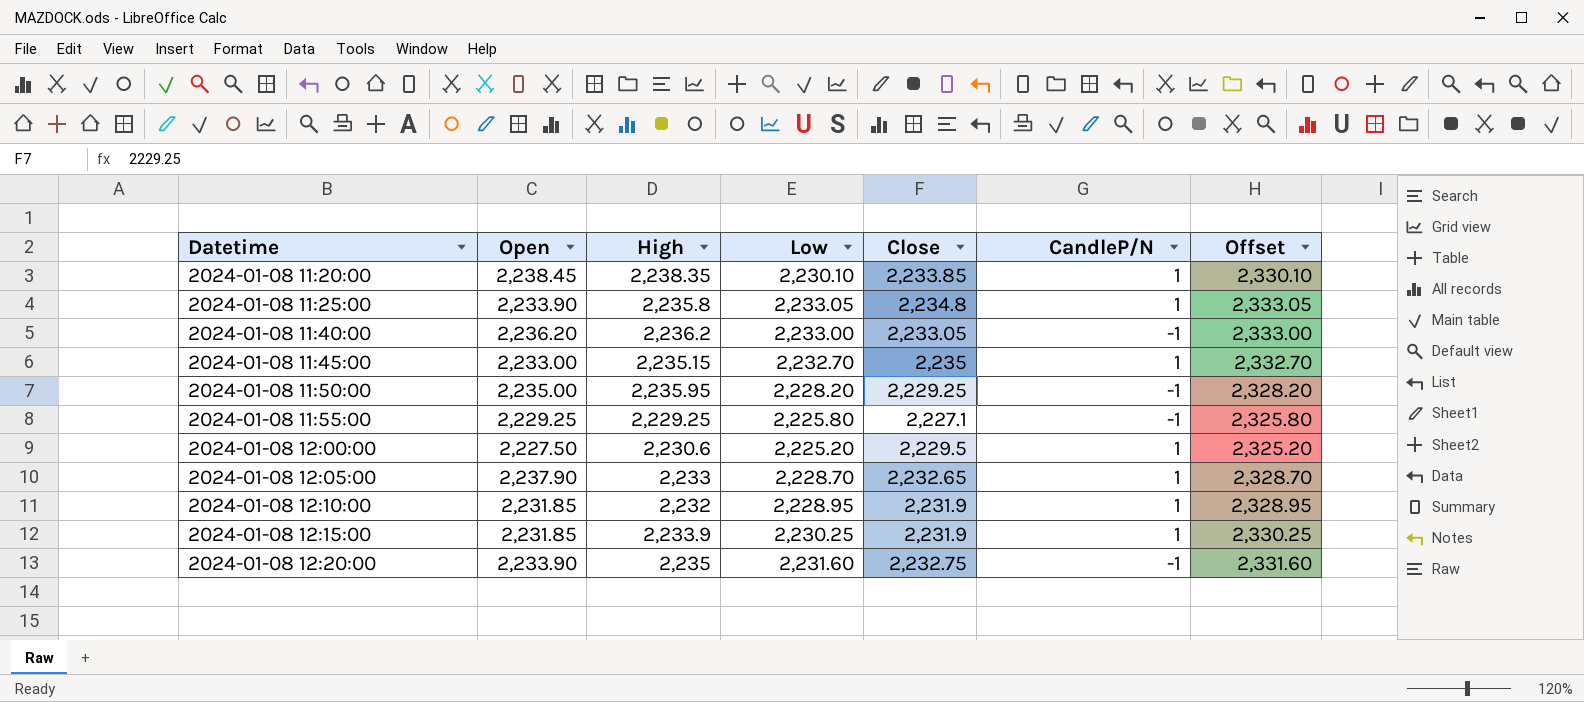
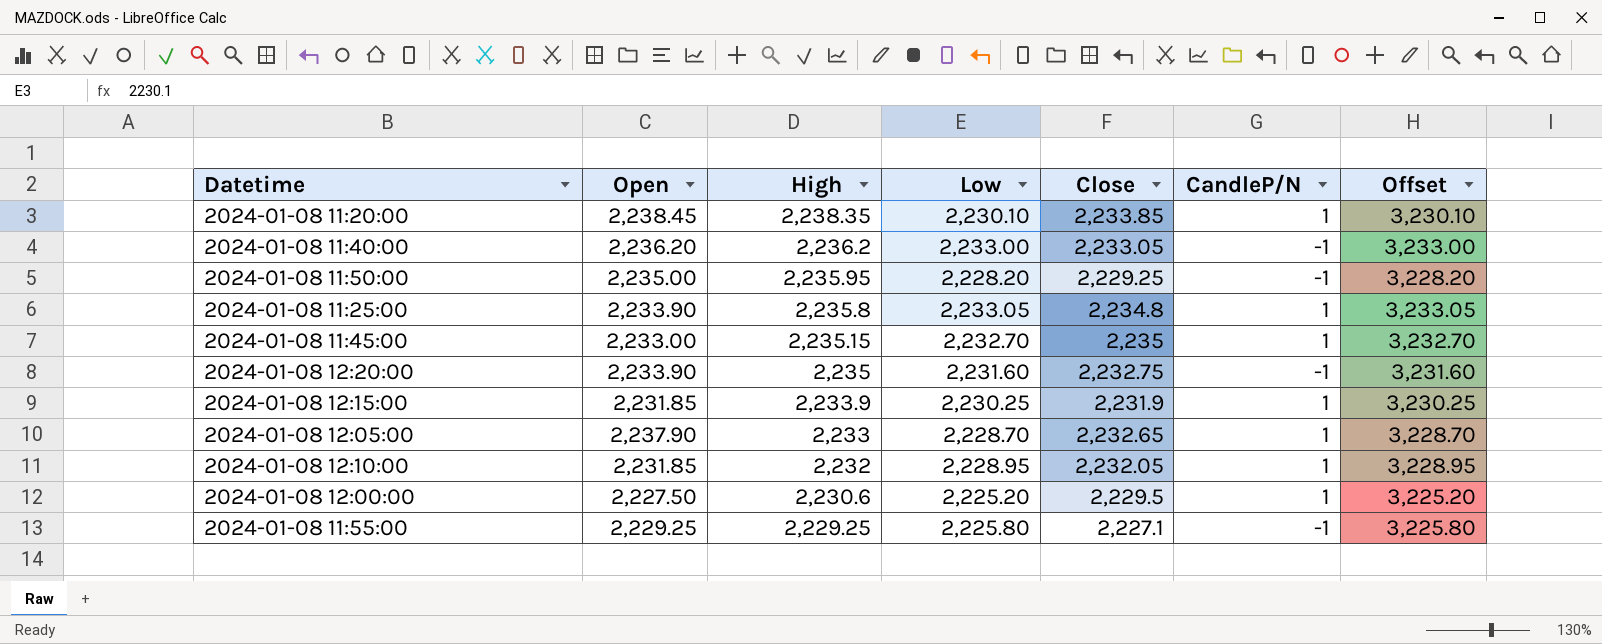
row order: Datetime ascending -> High descending
column Offset | formula: [Low] + 100 -> [Low] + 1000
2024-01-08 12:10:00 | Close: 2,231.9 -> 2,232.05

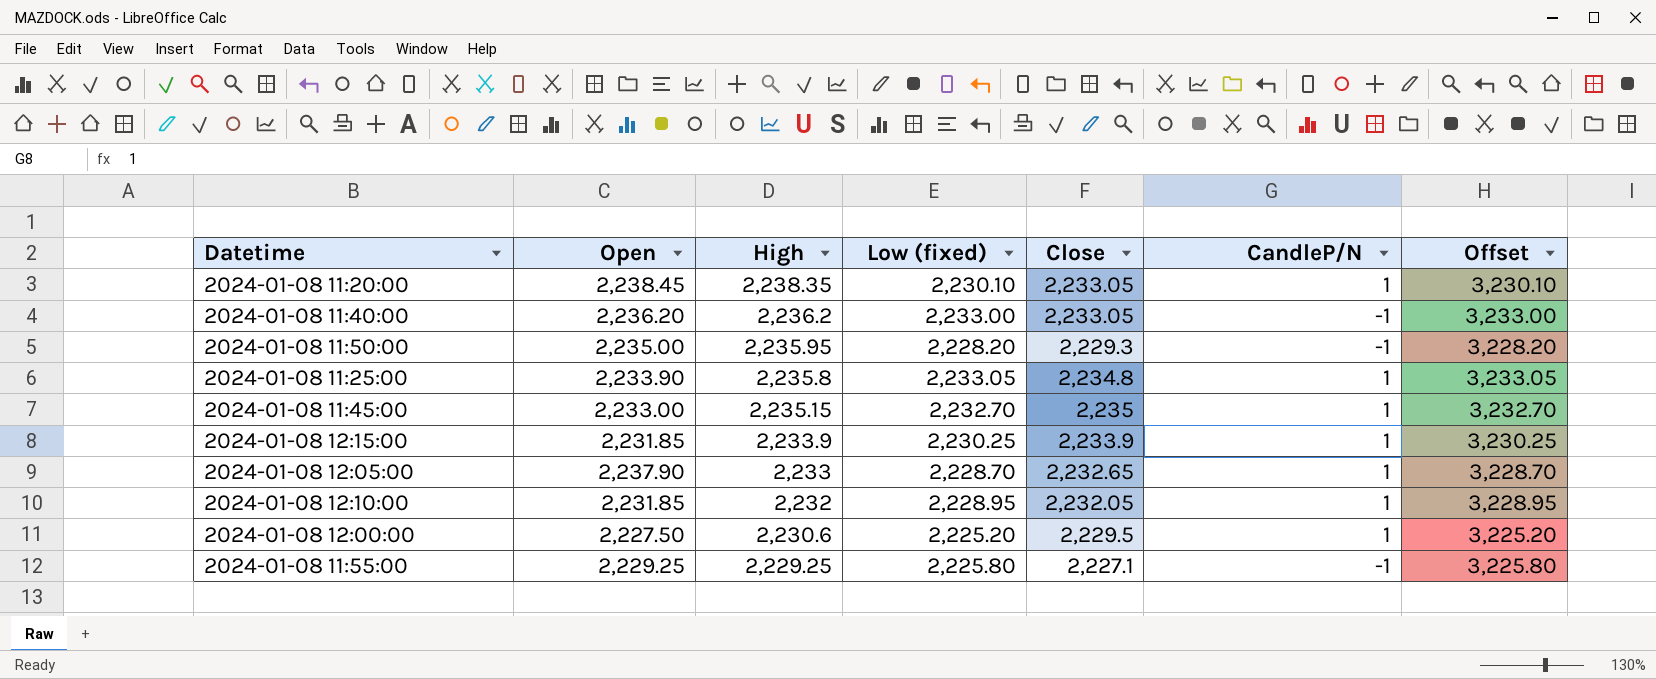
column name: Low -> Low (fixed)
row 2024-01-08 12:20:00: 2,233.90 | 2,235 | 2,231.60 | 2,232.75 | -1 | 3,231.60 -> none
2024-01-08 11:20:00 | Close: 2,233.85 -> 2,233.05
2024-01-08 11:50:00 | Close: 2,229.25 -> 2,229.3
2024-01-08 12:15:00 | Close: 2,231.9 -> 2,233.9

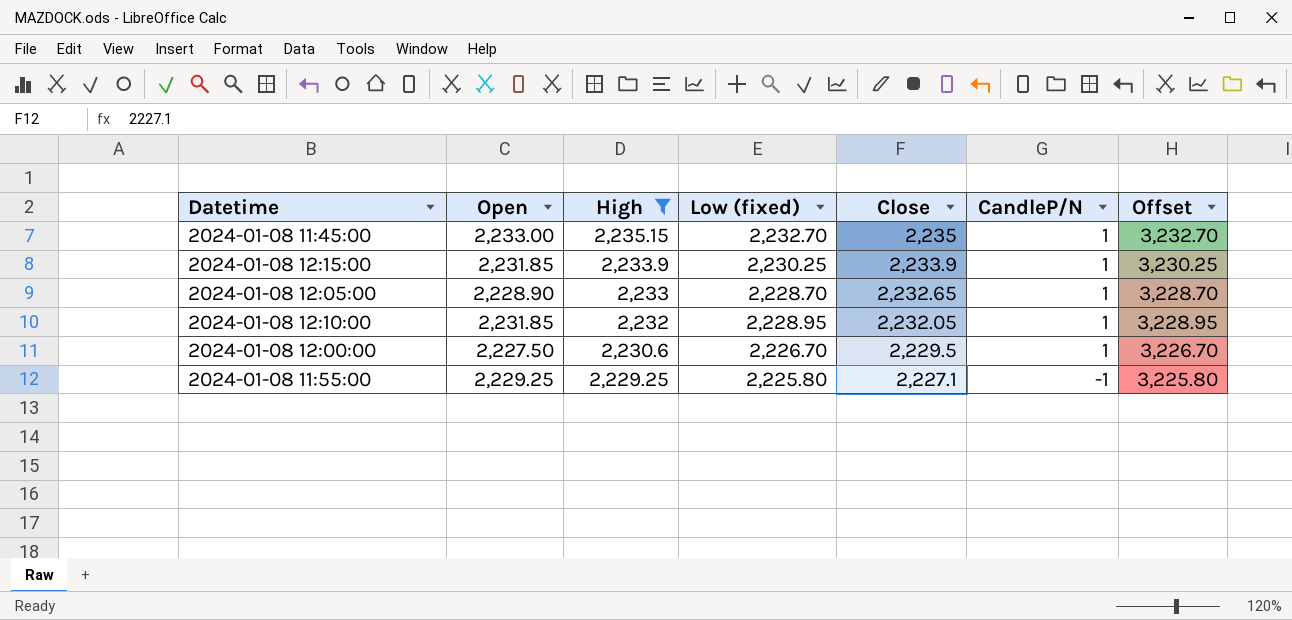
filter: none -> High <= 2,235.15
2024-01-08 12:05:00 | Open: 2,237.90 -> 2,228.90
2024-01-08 12:00:00 | Low (fixed): 2,225.20 -> 2,226.70
2024-01-08 12:00:00 | Offset: 3,225.20 -> 3,226.70

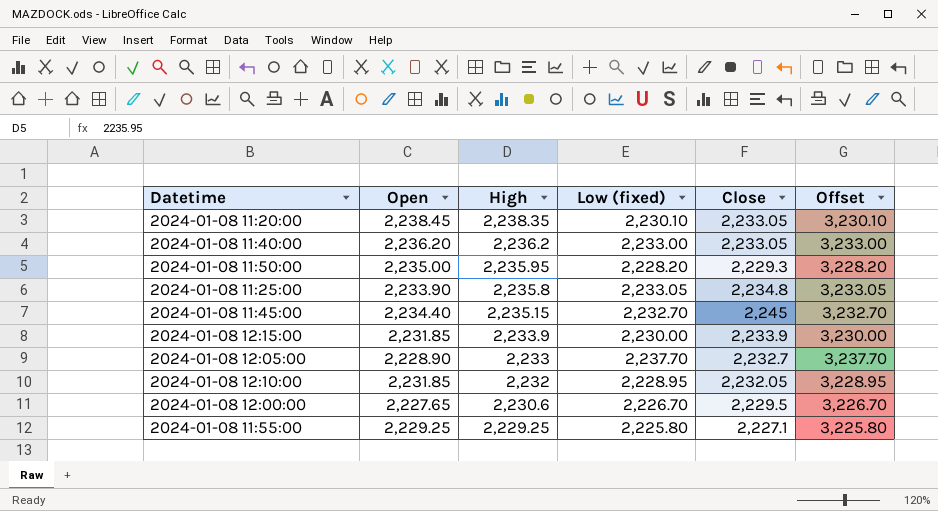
filter: High <= 2,235.15 -> none
column CandleP/N | position: 6 -> none
2024-01-08 11:45:00 | Open: 2,233.00 -> 2,234.40
2024-01-08 11:45:00 | Close: 2,235 -> 2,245
2024-01-08 12:15:00 | Low (fixed): 2,230.25 -> 2,230.00
2024-01-08 12:15:00 | Offset: 3,230.25 -> 3,230.00
2024-01-08 12:05:00 | Low (fixed): 2,228.70 -> 2,237.70
2024-01-08 12:05:00 | Close: 2,232.65 -> 2,232.7
2024-01-08 12:05:00 | Offset: 3,228.70 -> 3,237.70
2024-01-08 12:00:00 | Open: 2,227.50 -> 2,227.65

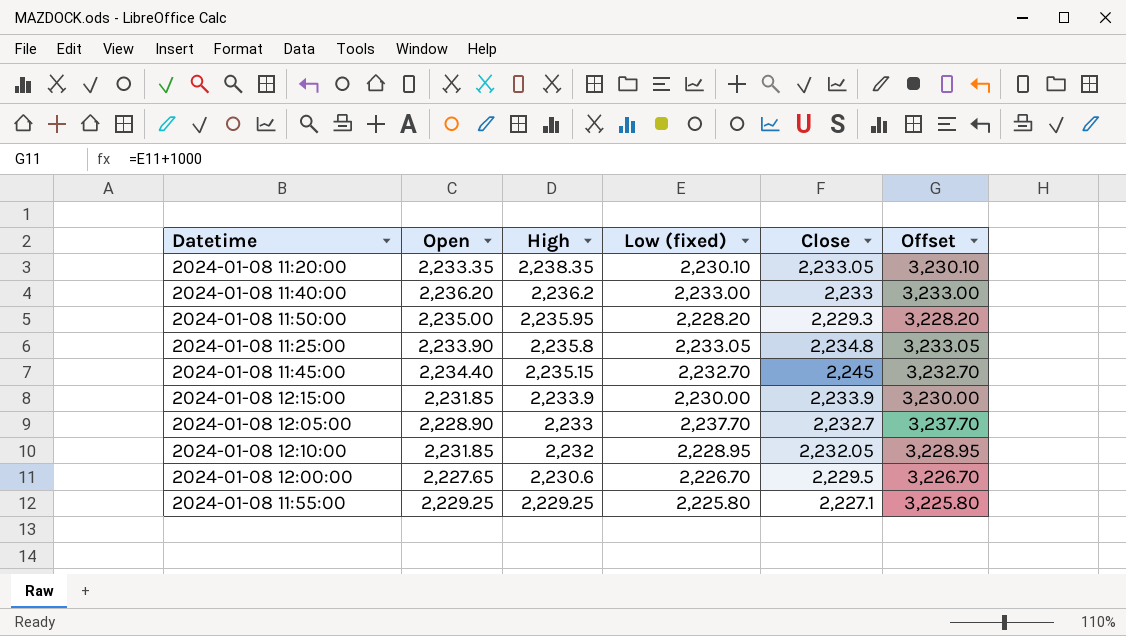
2024-01-08 11:20:00 | Open: 2,238.45 -> 2,233.35
2024-01-08 11:40:00 | Close: 2,233.05 -> 2,233

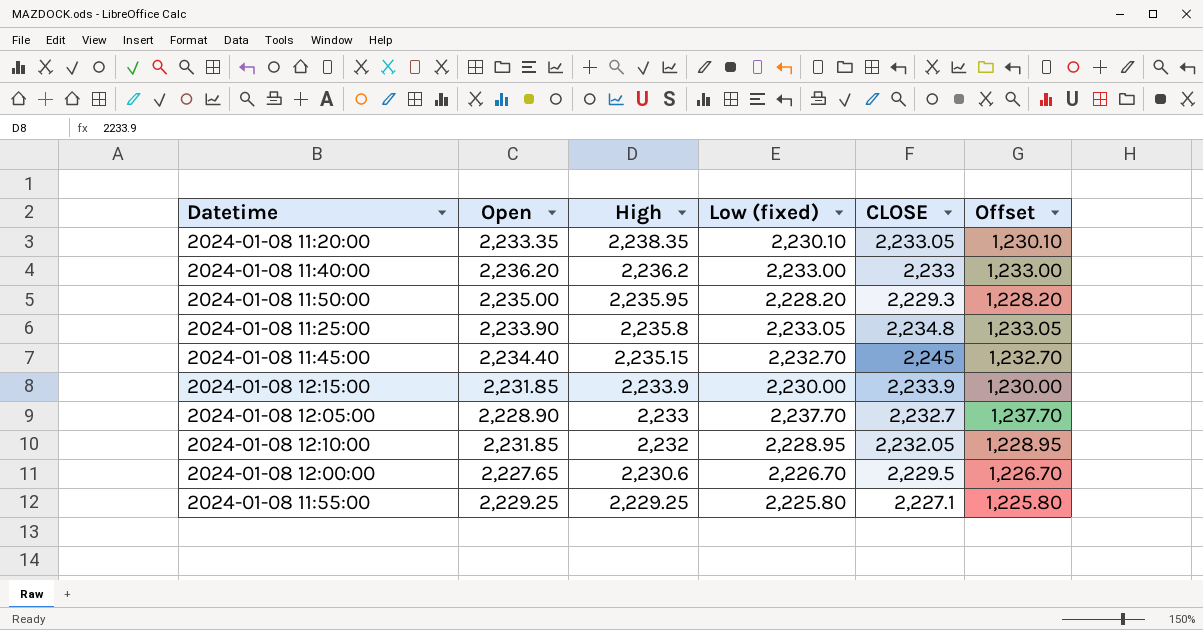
column name: Close -> CLOSE
column Offset | formula: [Low (fixed)] + 1000 -> [Low (fixed)] - 1000

